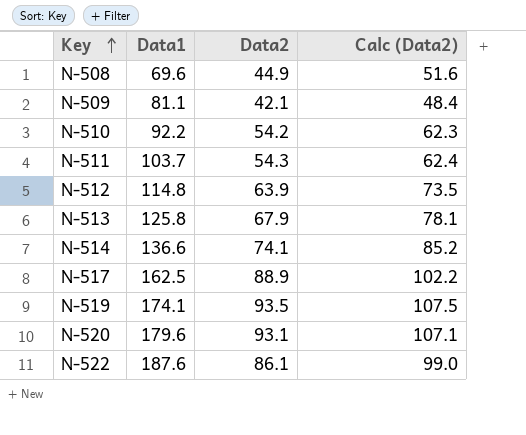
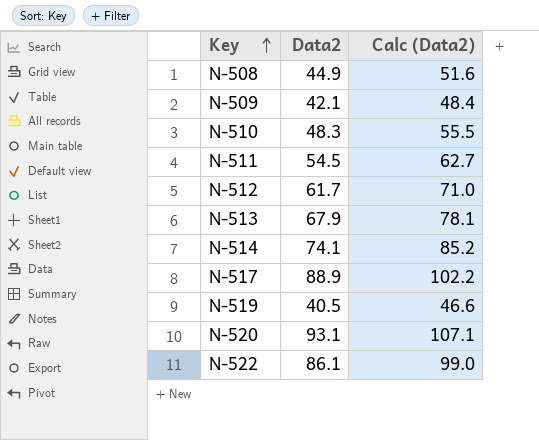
column Data1 | position: 2 -> none
N-510 | Data2: 54.2 -> 48.3
N-510 | Calc (Data2): 62.3 -> 55.5
N-511 | Data2: 54.3 -> 54.5
N-511 | Calc (Data2): 62.4 -> 62.7
N-512 | Data2: 63.9 -> 61.7
N-512 | Calc (Data2): 73.5 -> 71.0
N-519 | Data2: 93.5 -> 40.5
N-519 | Calc (Data2): 107.5 -> 46.6

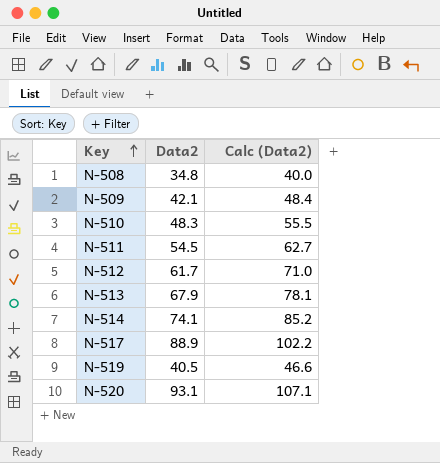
row N-522: 86.1 | 99.0 -> none
N-508 | Data2: 44.9 -> 34.8
N-508 | Calc (Data2): 51.6 -> 40.0

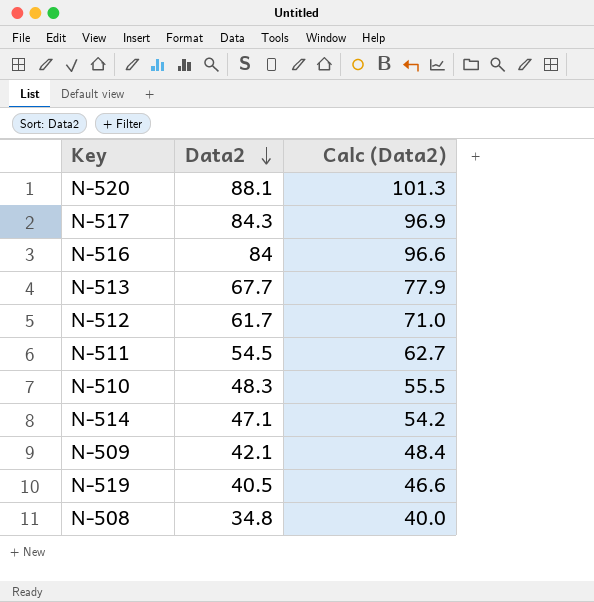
row order: Key ascending -> Data2 descending
N-520 | Data2: 93.1 -> 88.1
N-520 | Calc (Data2): 107.1 -> 101.3
N-517 | Data2: 88.9 -> 84.3
N-517 | Calc (Data2): 102.2 -> 96.9
row N-516: none -> 84 | 96.6
N-513 | Data2: 67.9 -> 67.7
N-513 | Calc (Data2): 78.1 -> 77.9
N-514 | Data2: 74.1 -> 47.1
N-514 | Calc (Data2): 85.2 -> 54.2

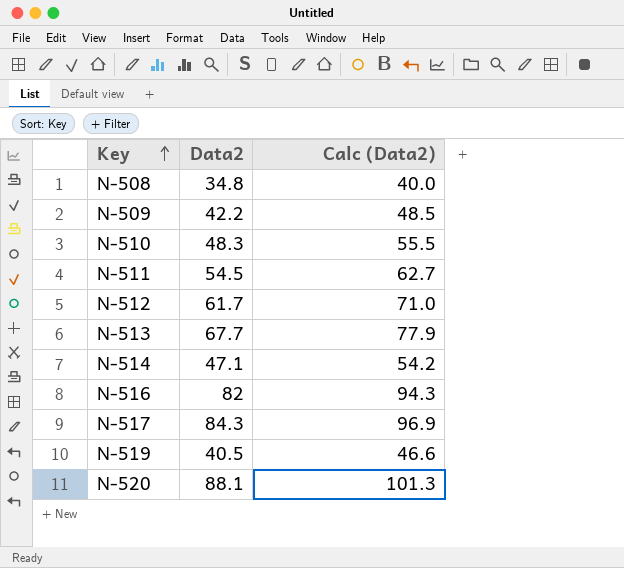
row order: Data2 descending -> Key ascending
N-509 | Data2: 42.1 -> 42.2
N-509 | Calc (Data2): 48.4 -> 48.5
N-516 | Data2: 84 -> 82
N-516 | Calc (Data2): 96.6 -> 94.3

